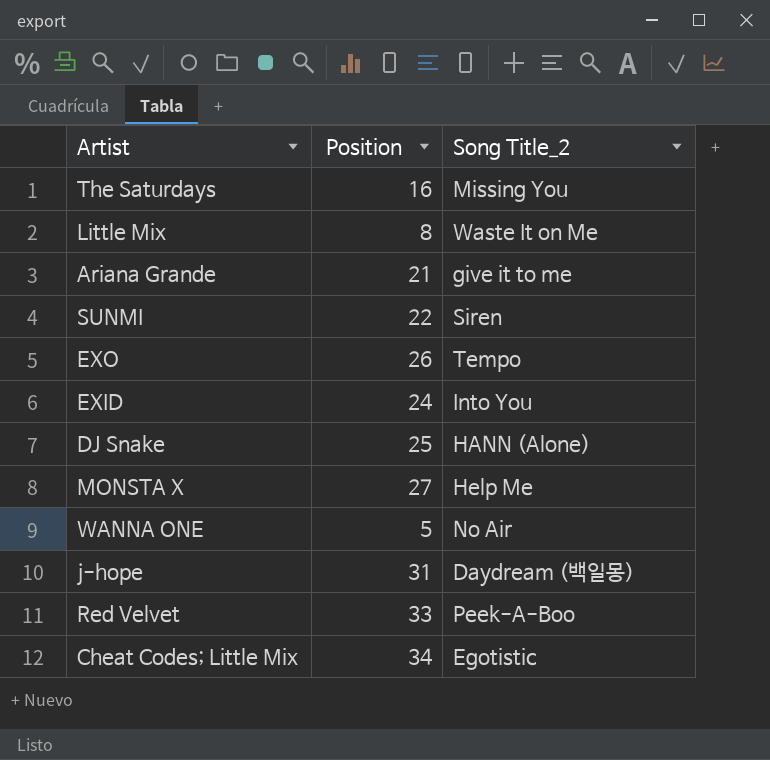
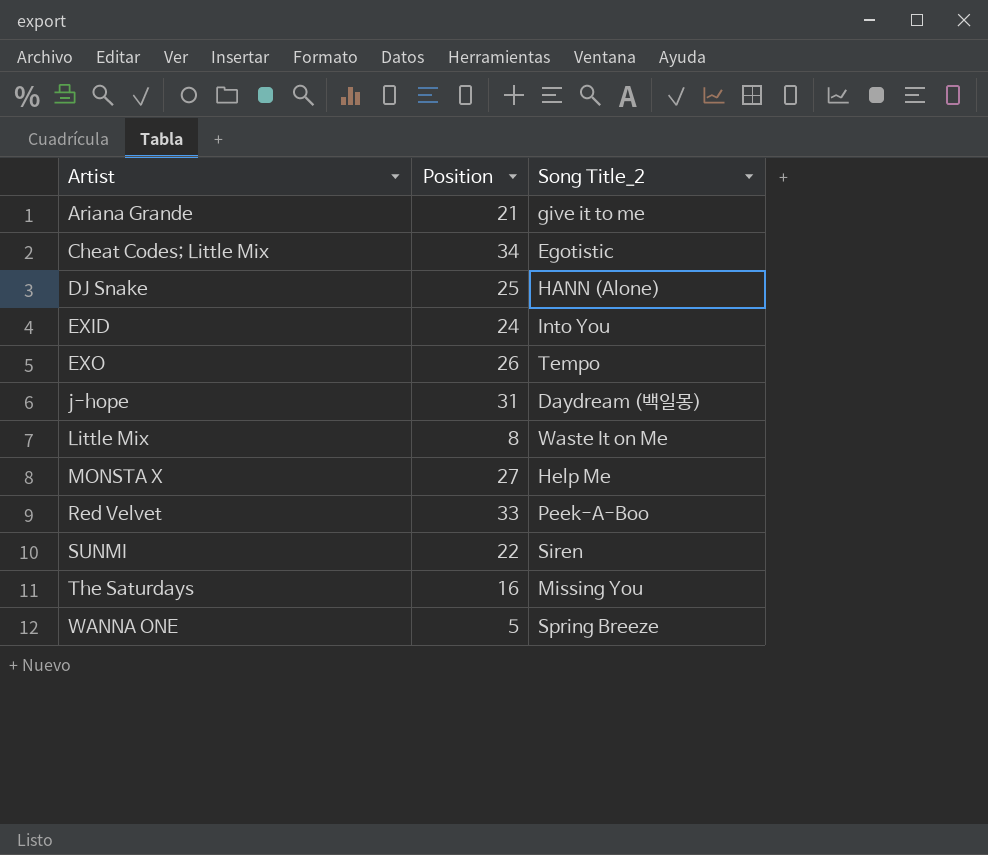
row order: none -> Artist ascending
WANNA ONE | Song Title_2: No Air -> Spring Breeze

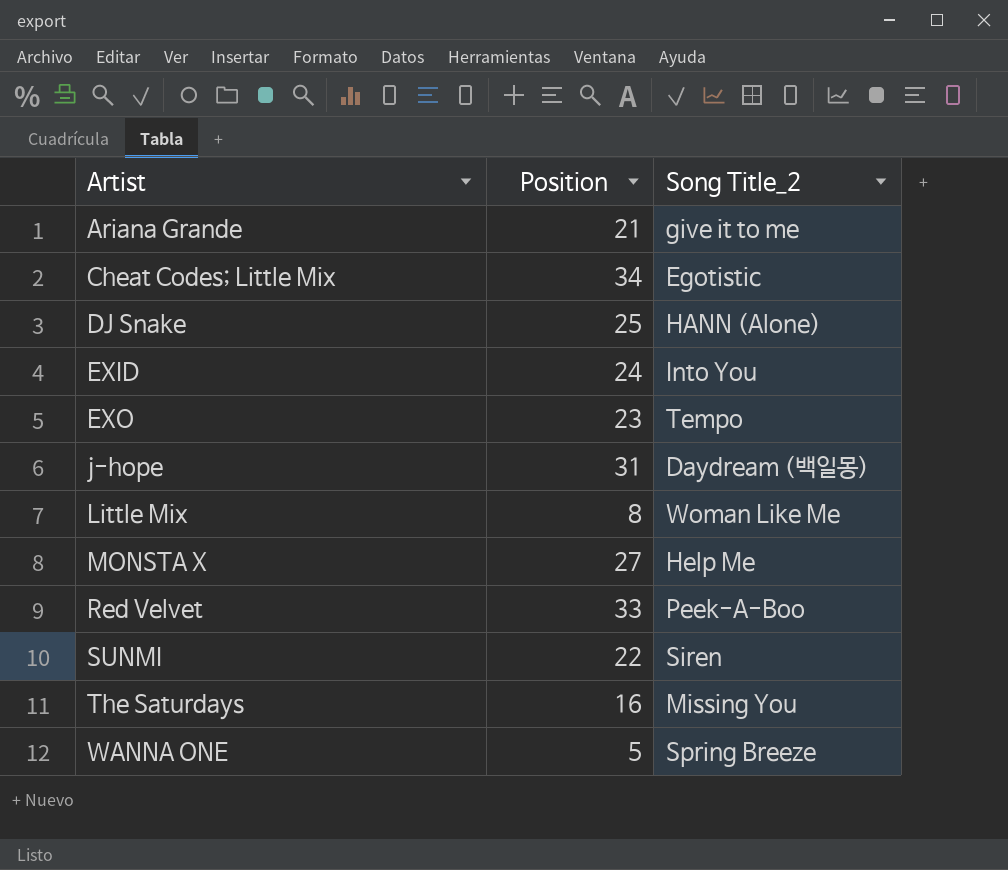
EXO | Position: 26 -> 23
Little Mix | Song Title_2: Waste It on Me -> Woman Like Me

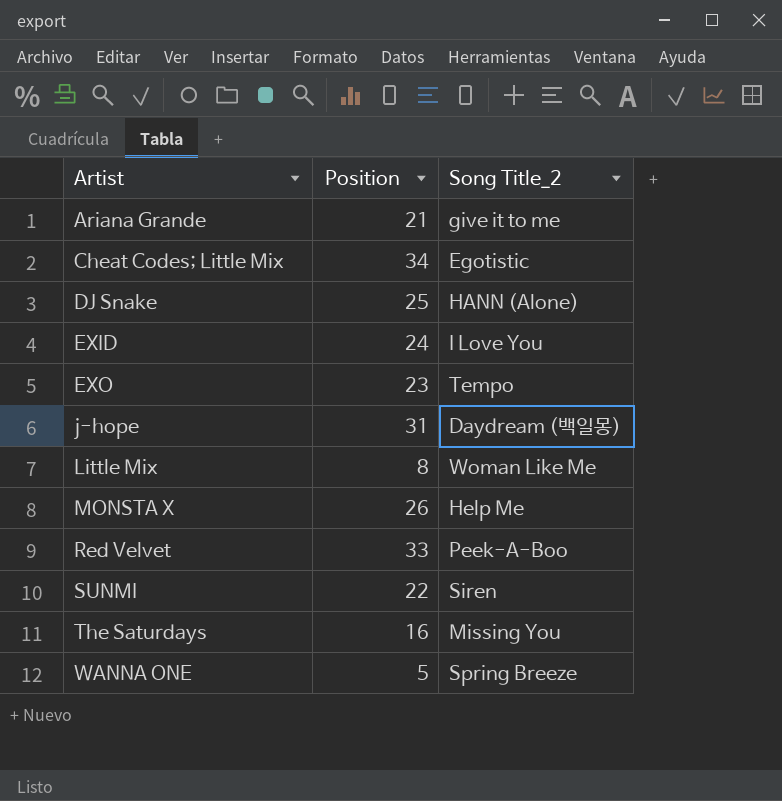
EXID | Song Title_2: Into You -> I Love You
MONSTA X | Position: 27 -> 26

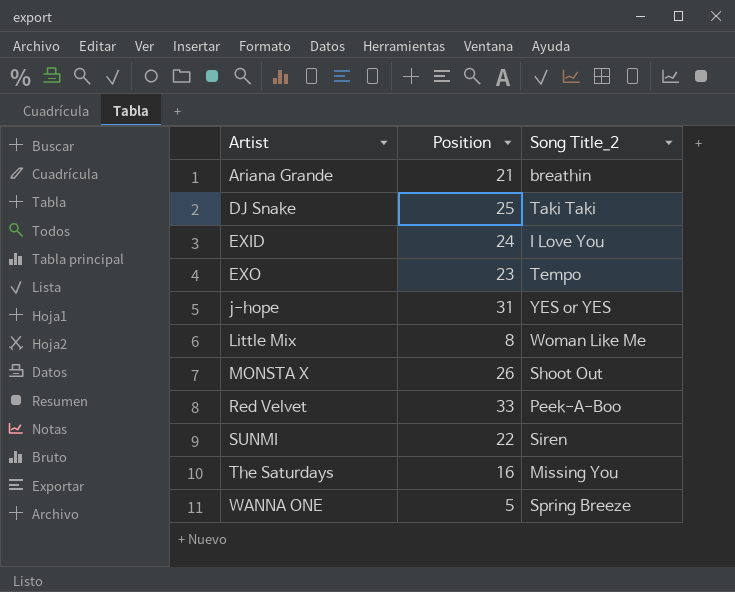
row Cheat Codes; Little Mix: 34 | Egotistic -> none
Ariana Grande | Song Title_2: give it to me -> breathin
DJ Snake | Song Title_2: HANN (Alone) -> Taki Taki
j-hope | Song Title_2: Daydream (백일몽) -> YES or YES
MONSTA X | Song Title_2: Help Me -> Shoot Out

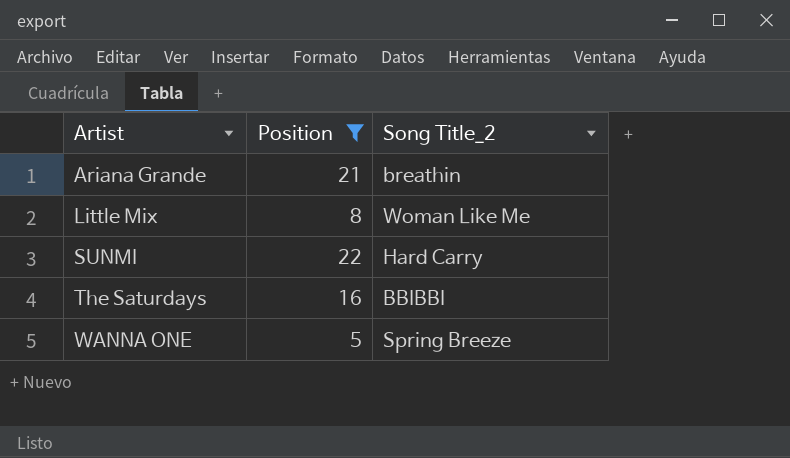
filter: none -> Position <= 22
SUNMI | Song Title_2: Siren -> Hard Carry
The Saturdays | Song Title_2: Missing You -> BBIBBI

